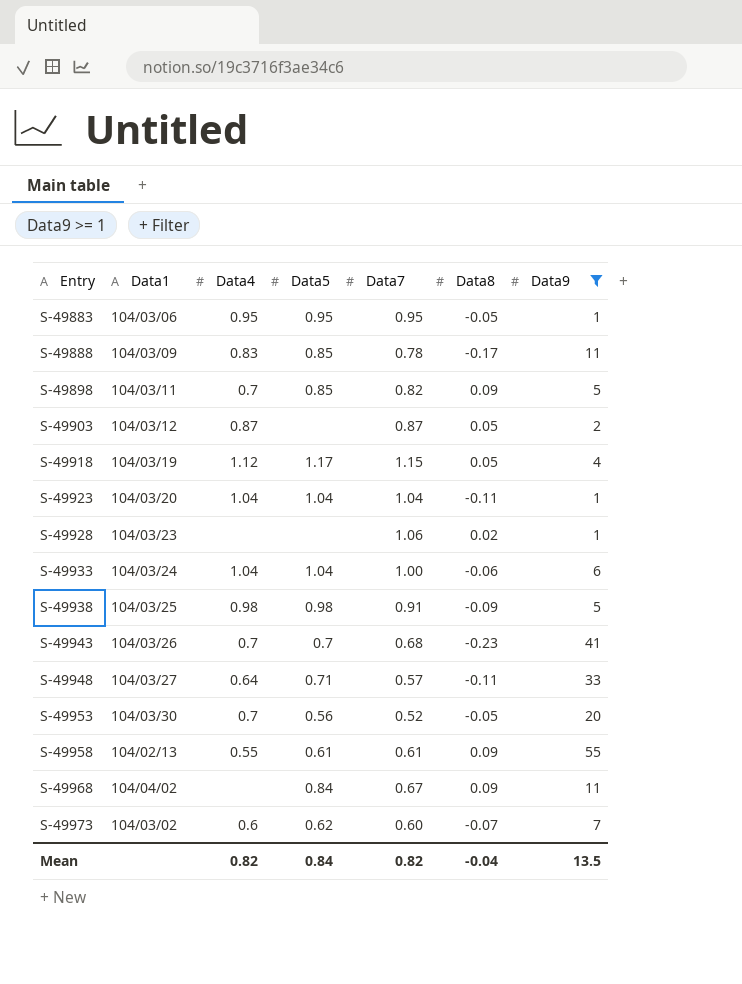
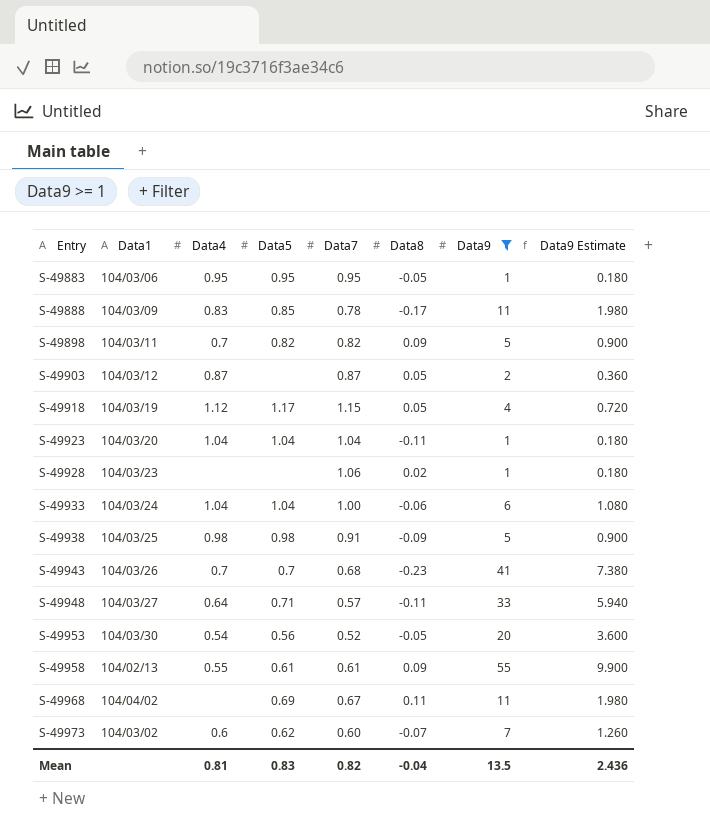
column Data9 Estimate | formula: none -> [Data9] * 0.18
S-49898 | Data5: 0.85 -> 0.82
S-49953 | Data4: 0.7 -> 0.54
S-49968 | Data5: 0.84 -> 0.69
S-49968 | Data8: 0.09 -> 0.11
Mean | Data4: 0.82 -> 0.81
Mean | Data5: 0.84 -> 0.83

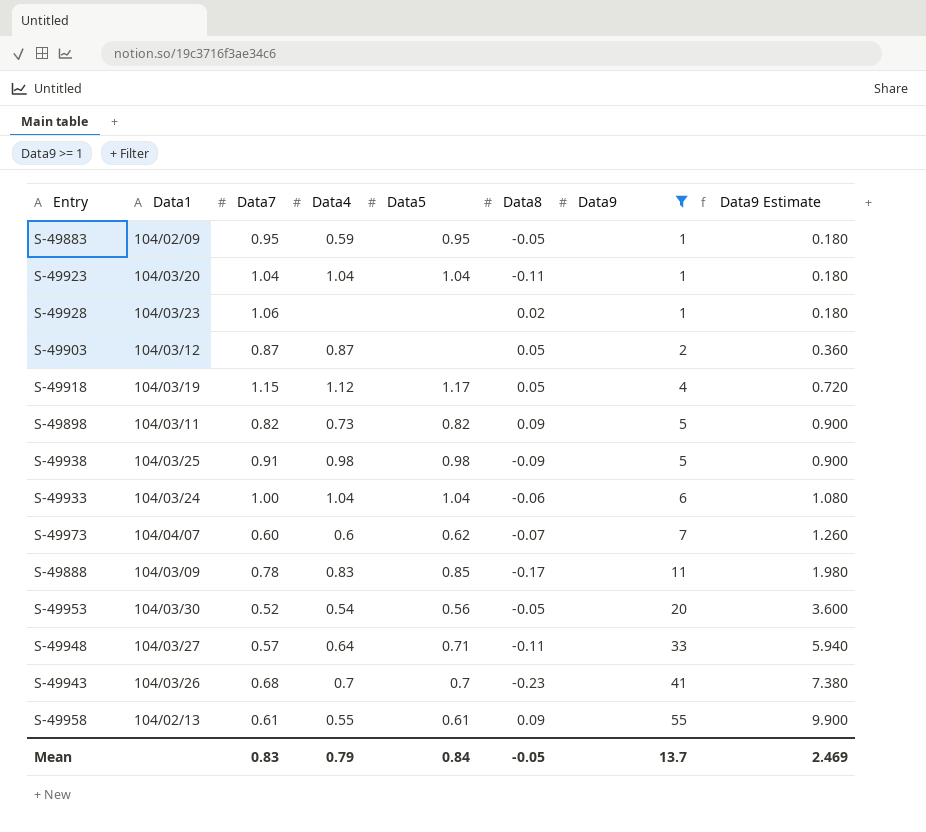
row order: Entry ascending -> Data9 ascending
column Data7 | position: 5 -> 3
row S-49968: 104/04/02 | none | 0.69 | 0.67 | 0.11 | 11 | 1.980 -> none
S-49883 | Data1: 104/03/06 -> 104/02/09
S-49883 | Data4: 0.95 -> 0.59
S-49898 | Data4: 0.7 -> 0.73
S-49973 | Data1: 104/03/02 -> 104/04/07
Mean | Data7: 0.82 -> 0.83
Mean | Data4: 0.81 -> 0.79
Mean | Data5: 0.83 -> 0.84
Mean | Data8: -0.04 -> -0.05
Mean | Data9: 13.5 -> 13.7
Mean | Data9 Estimate: 2.436 -> 2.469

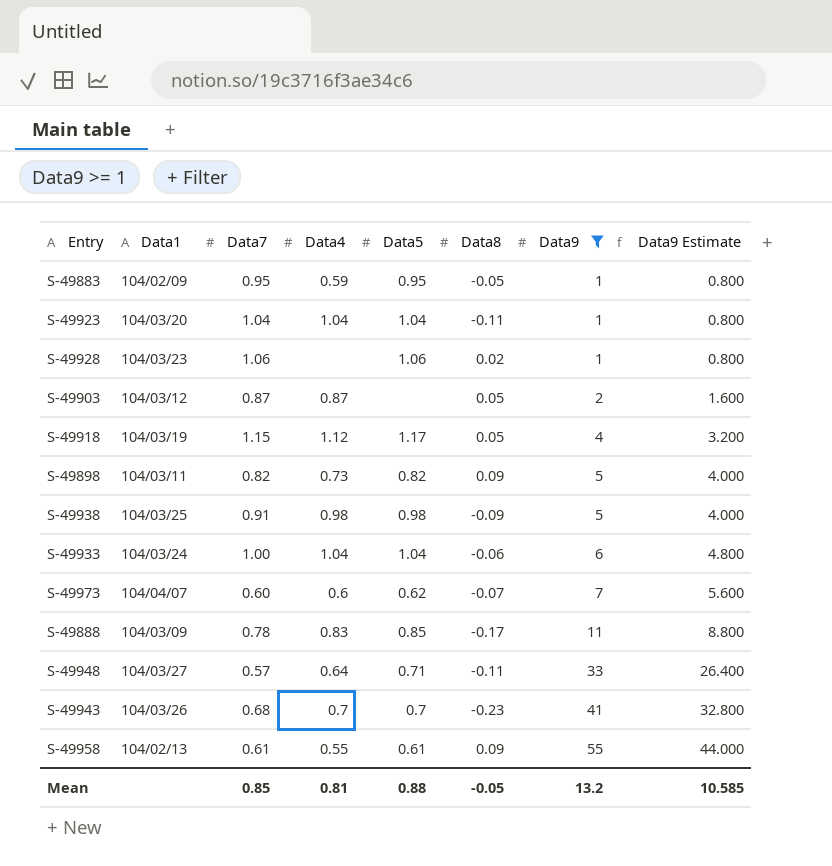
column Data9 Estimate | formula: [Data9] * 0.18 -> [Data9] * 0.8
row S-49953: 104/03/30 | 0.52 | 0.54 | 0.56 | -0.05 | 20 | 3.600 -> none
S-49928 | Data5: none -> 1.06
Mean | Data7: 0.83 -> 0.85
Mean | Data4: 0.79 -> 0.81
Mean | Data5: 0.84 -> 0.88
Mean | Data9: 13.7 -> 13.2
Mean | Data9 Estimate: 2.469 -> 10.585

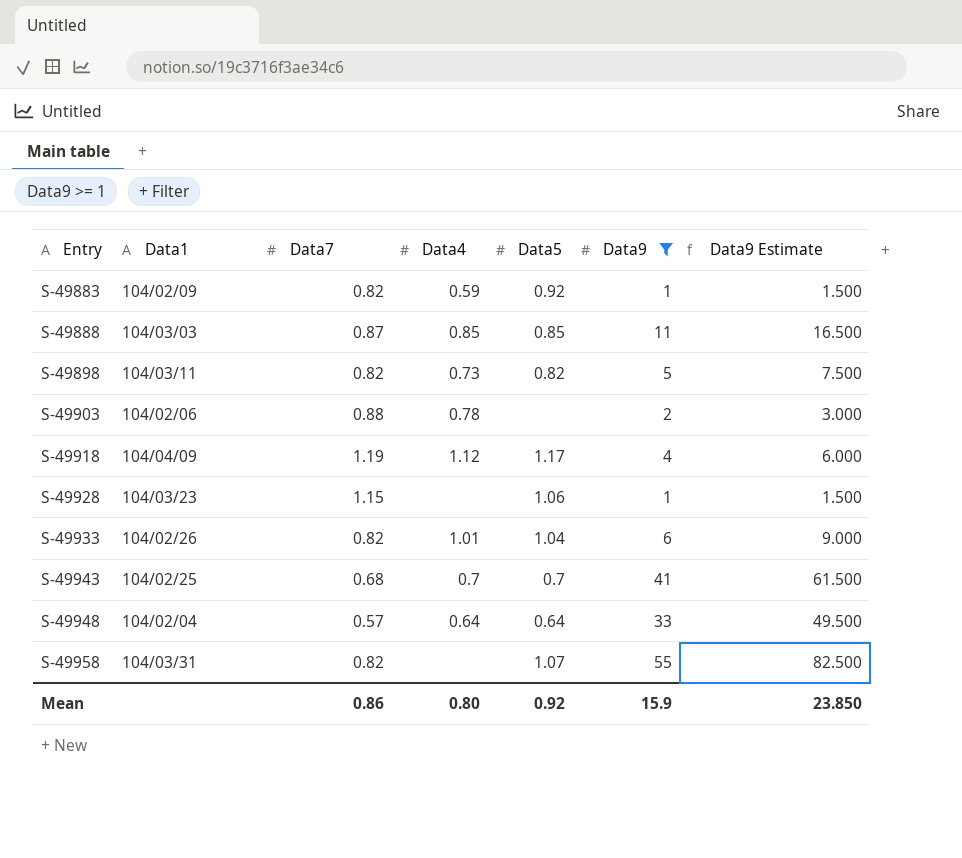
row order: Data9 ascending -> Entry ascending
column Data8 | position: 6 -> none
column Data9 Estimate | formula: [Data9] * 0.8 -> [Data9] * 1.5
row S-49923: 104/03/20 | 1.04 | 1.04 | 1.04 | -0.11 | 1 | 0.800 -> none
row S-49938: 104/03/25 | 0.91 | 0.98 | 0.98 | -0.09 | 5 | 4.000 -> none
row S-49973: 104/04/07 | 0.60 | 0.6 | 0.62 | -0.07 | 7 | 5.600 -> none
S-49883 | Data7: 0.95 -> 0.82
S-49883 | Data5: 0.95 -> 0.92
S-49888 | Data1: 104/03/09 -> 104/03/03
S-49888 | Data7: 0.78 -> 0.87
S-49888 | Data4: 0.83 -> 0.85
S-49903 | Data1: 104/03/12 -> 104/02/06
S-49903 | Data7: 0.87 -> 0.88
S-49903 | Data4: 0.87 -> 0.78
S-49918 | Data1: 104/03/19 -> 104/04/09
S-49918 | Data7: 1.15 -> 1.19
S-49928 | Data7: 1.06 -> 1.15
S-49933 | Data1: 104/03/24 -> 104/02/26
S-49933 | Data7: 1.00 -> 0.82
S-49933 | Data4: 1.04 -> 1.01
S-49943 | Data1: 104/03/26 -> 104/02/25
S-49948 | Data1: 104/03/27 -> 104/02/04
S-49948 | Data5: 0.71 -> 0.64
S-49958 | Data1: 104/02/13 -> 104/03/31
S-49958 | Data7: 0.61 -> 0.82
S-49958 | Data4: 0.55 -> none
S-49958 | Data5: 0.61 -> 1.07
Mean | Data7: 0.85 -> 0.86
Mean | Data4: 0.81 -> 0.80
Mean | Data5: 0.88 -> 0.92
Mean | Data9: 13.2 -> 15.9
Mean | Data9 Estimate: 10.585 -> 23.850

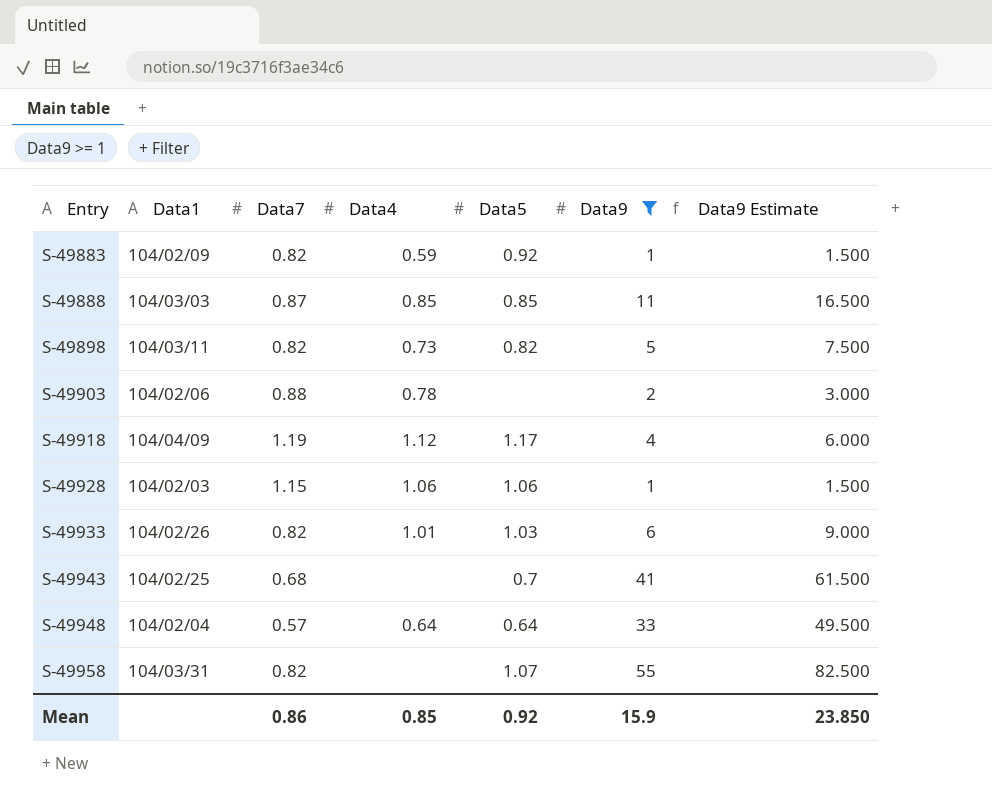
S-49928 | Data1: 104/03/23 -> 104/02/03
S-49928 | Data4: none -> 1.06
S-49933 | Data5: 1.04 -> 1.03
S-49943 | Data4: 0.7 -> none
Mean | Data4: 0.80 -> 0.85

